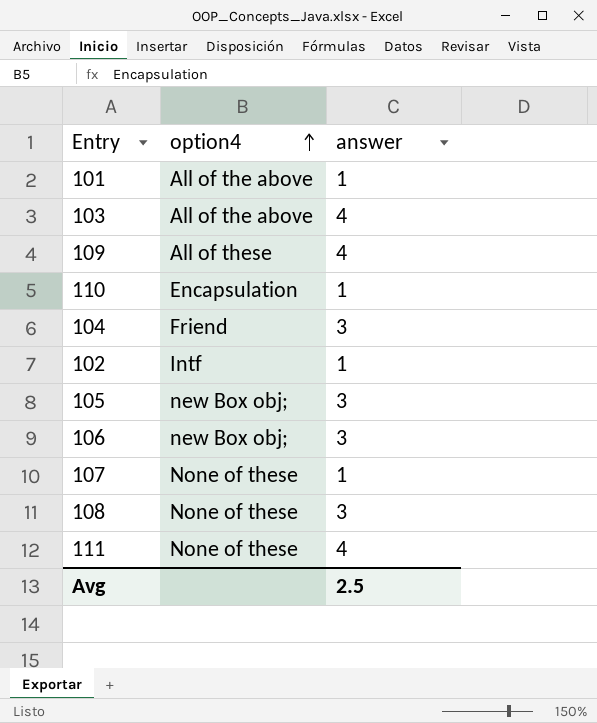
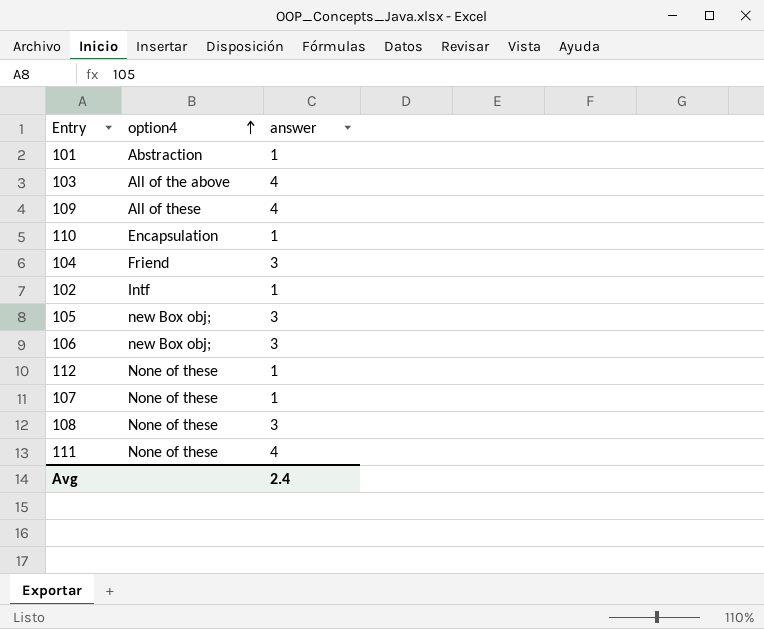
101 | option4: All of the above -> Abstraction
row 112: none -> None of these | 1
Avg | answer: 2.5 -> 2.4

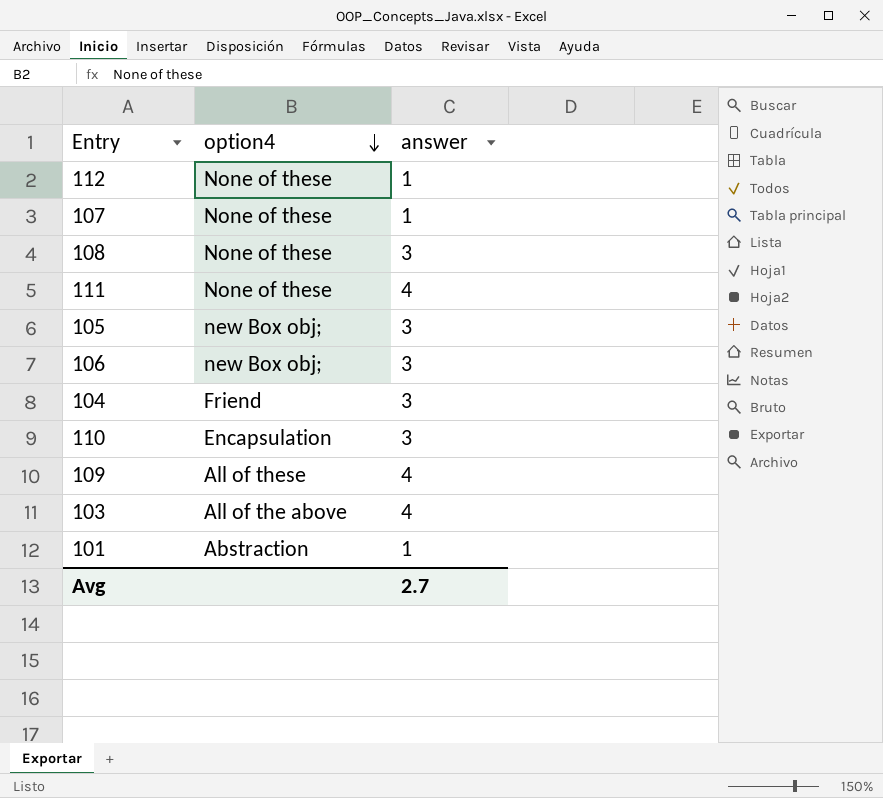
row order: option4 ascending -> option4 descending
row 102: Intf | 1 -> none
110 | answer: 1 -> 3
Avg | answer: 2.4 -> 2.7

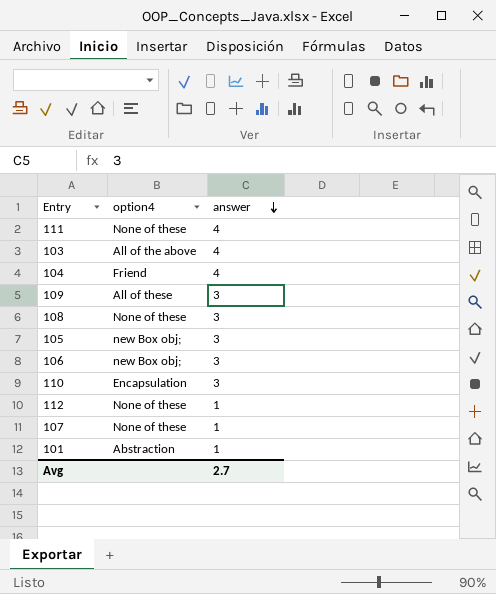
row order: option4 descending -> answer descending
104 | answer: 3 -> 4
109 | answer: 4 -> 3

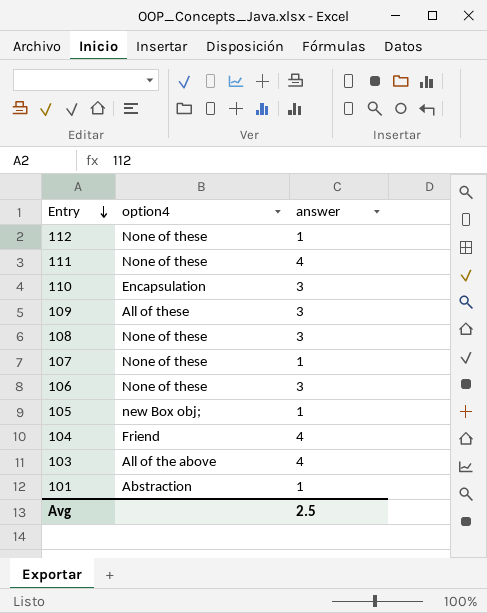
row order: answer descending -> Entry descending
106 | option4: new Box obj; -> None of these
105 | answer: 3 -> 1
Avg | answer: 2.7 -> 2.5

